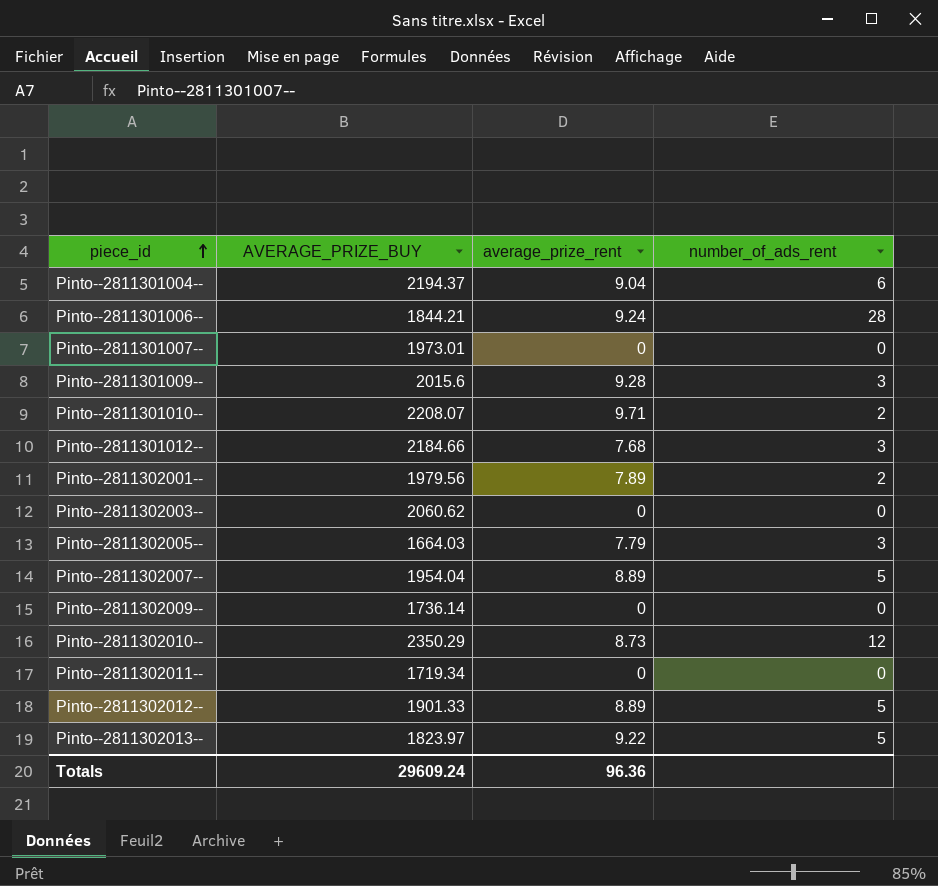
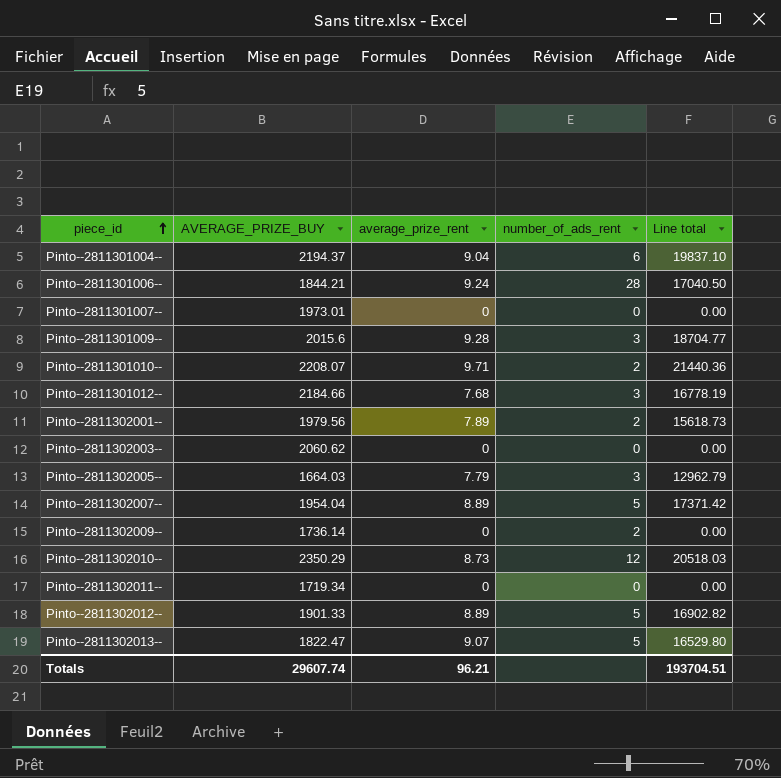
column Line total | formula: none -> [AVERAGE_PRIZE_BUY] * [average_prize_rent]
Pinto--2811302009-- | number_of_ads_rent: 0 -> 2
Pinto--2811302013-- | AVERAGE_PRIZE_BUY: 1823.97 -> 1822.47
Pinto--2811302013-- | average_prize_rent: 9.22 -> 9.07
Totals | AVERAGE_PRIZE_BUY: 29609.24 -> 29607.74
Totals | average_prize_rent: 96.36 -> 96.21

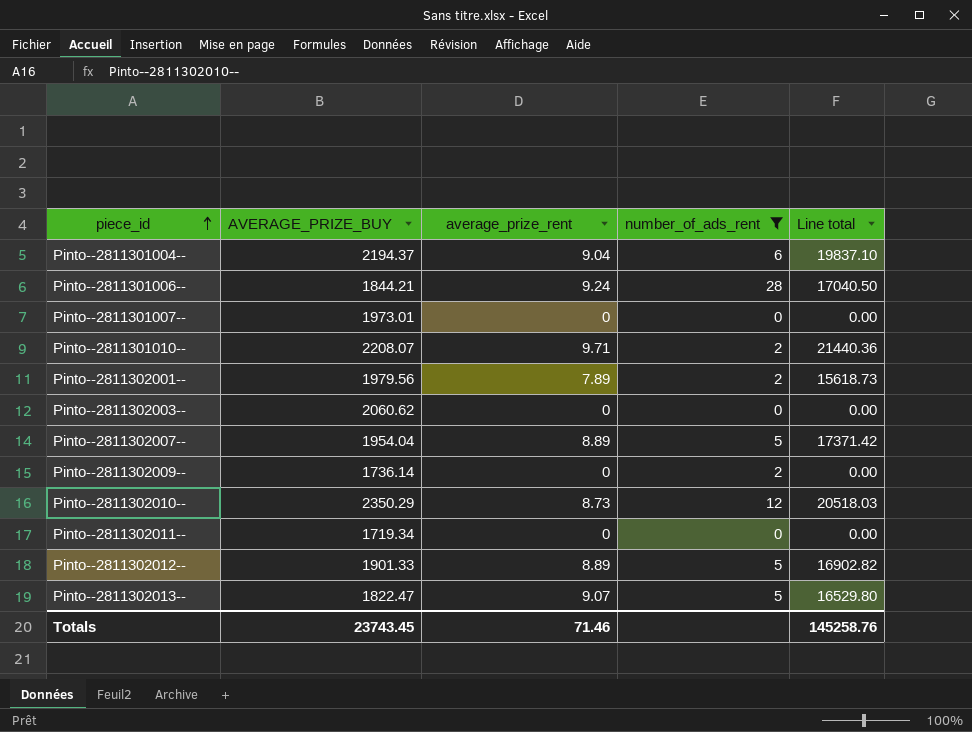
filter: none -> number_of_ads_rent != 3
Totals | AVERAGE_PRIZE_BUY: 29607.74 -> 23743.45
Totals | average_prize_rent: 96.21 -> 71.46
Totals | Line total: 193704.51 -> 145258.76

